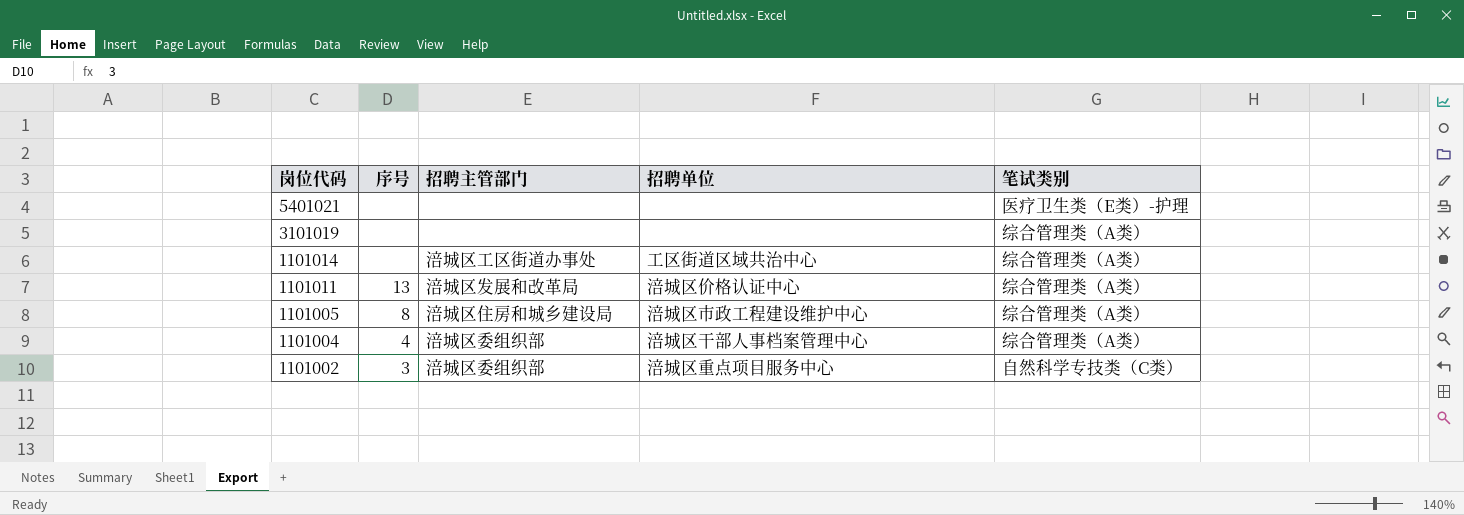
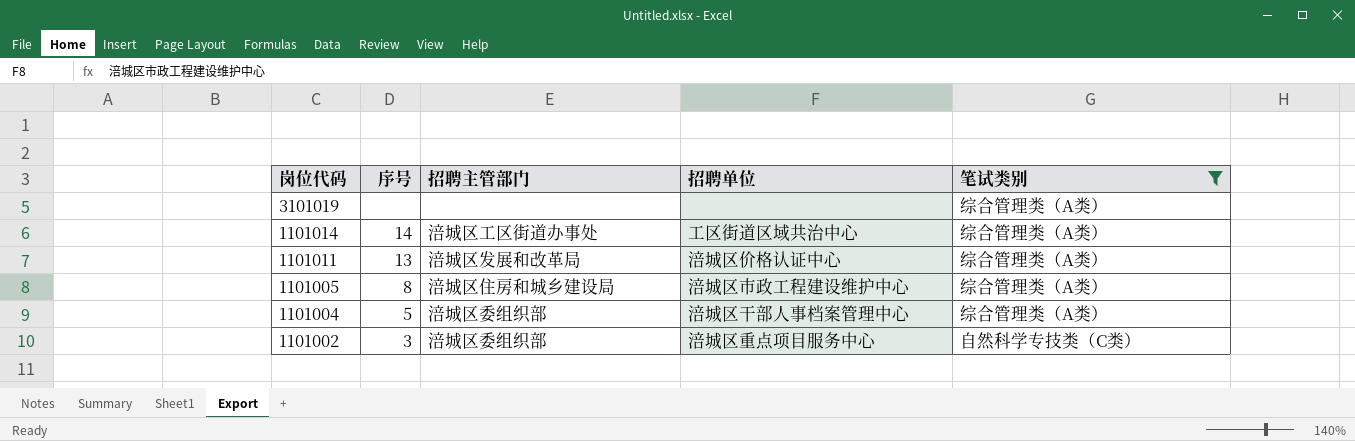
filter: none -> 笔试类别 != 医疗卫生类（E类）-护理
1101014 | 序号: none -> 14
1101004 | 序号: 4 -> 5

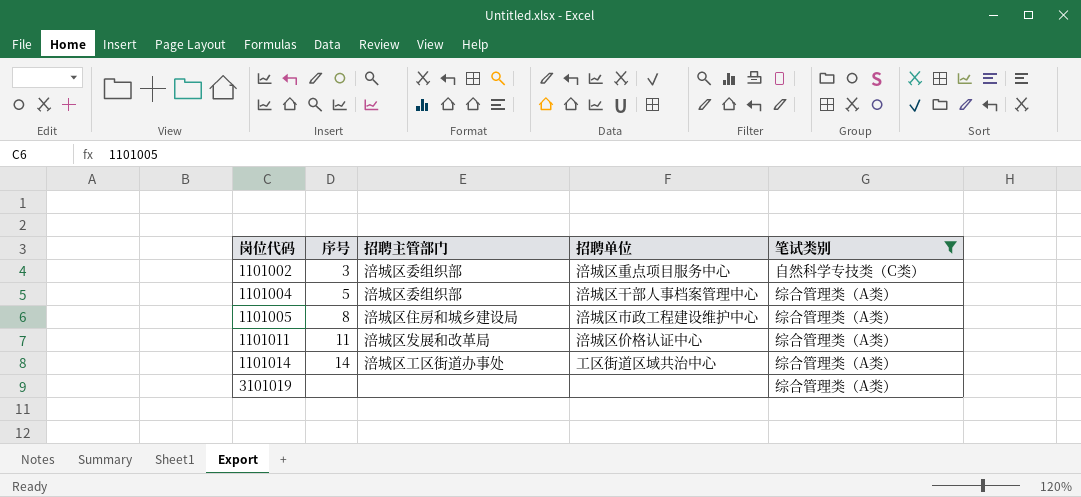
row order: 岗位代码 descending -> 岗位代码 ascending
1101011 | 序号: 13 -> 11

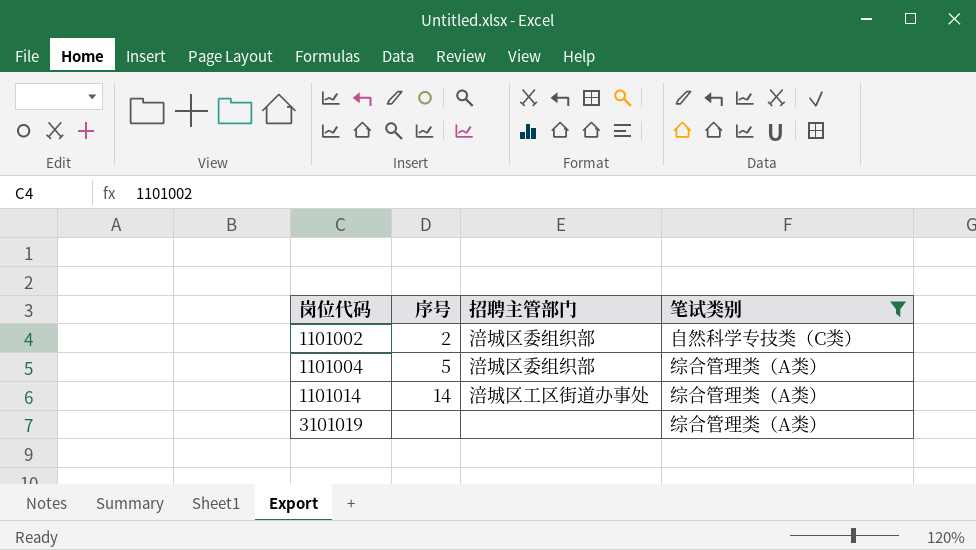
column 招聘单位 | position: 4 -> none
row 1101005: 8 | 涪城区住房和城乡建设局 | 涪城区市政工程建设维护中心 | 综合管理类（A类） -> none
row 1101011: 11 | 涪城区发展和改革局 | 涪城区价格认证中心 | 综合管理类（A类） -> none
1101002 | 序号: 3 -> 2

